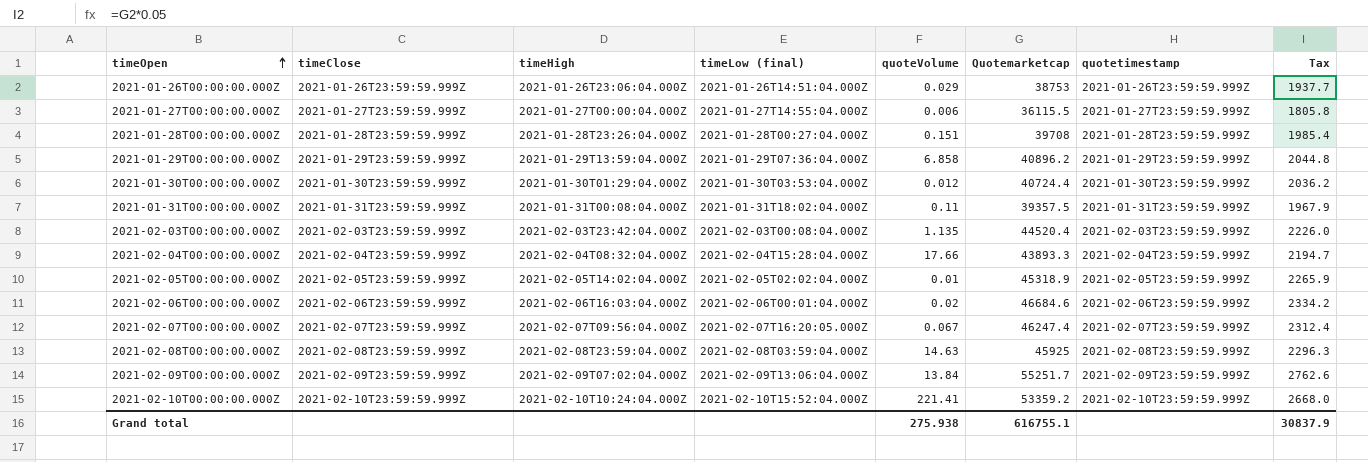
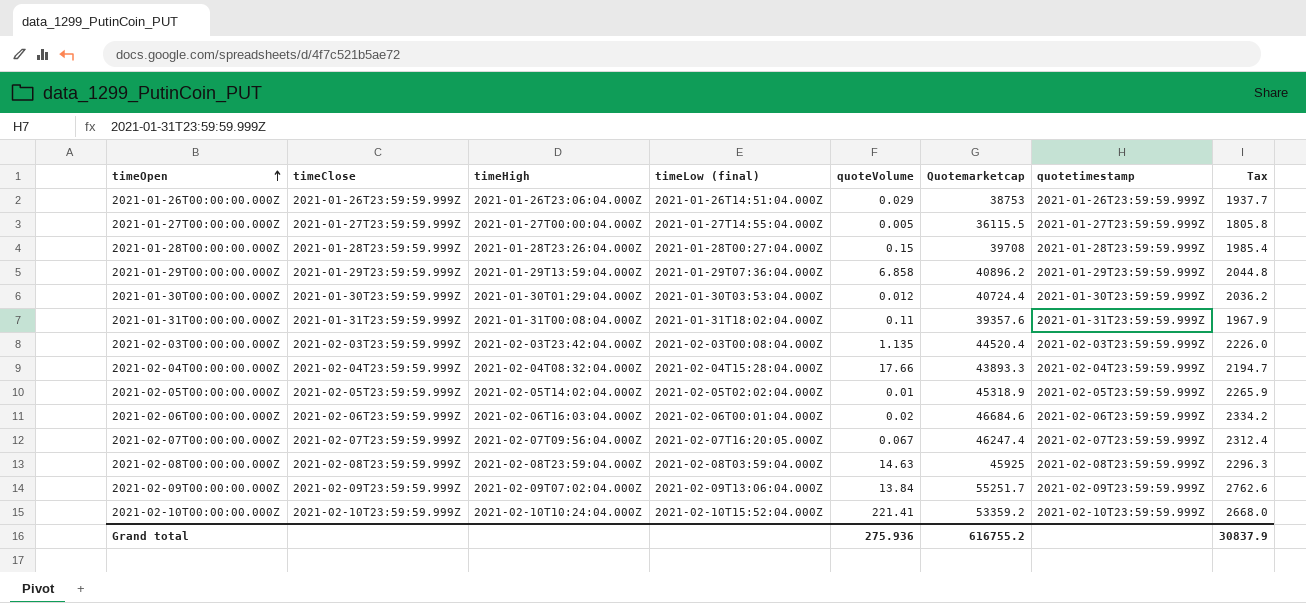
2021-01-27T00:00:00.000Z | quoteVolume: 0.006 -> 0.005
2021-01-28T00:00:00.000Z | quoteVolume: 0.151 -> 0.15
2021-01-31T00:00:00.000Z | Quotemarketcap: 39357.5 -> 39357.6
Grand total | quoteVolume: 275.938 -> 275.936
Grand total | Quotemarketcap: 616755.1 -> 616755.2

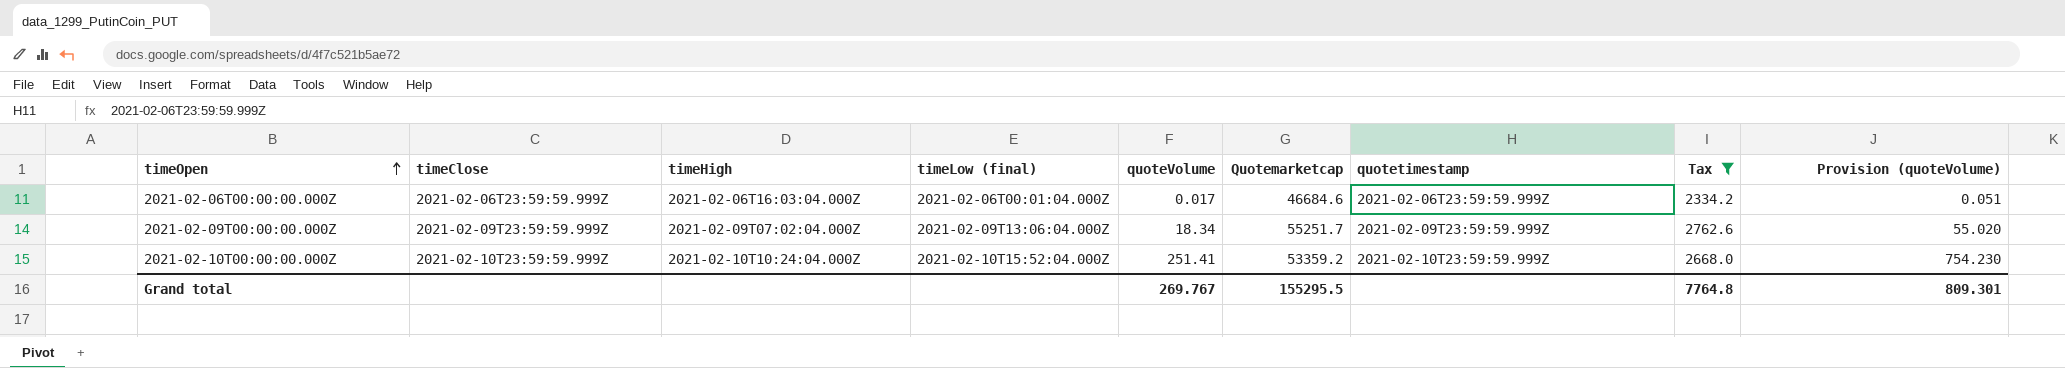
filter: none -> Tax >= 2334.2
column Provision (quoteVolume) | formula: none -> [quoteVolume] * 3
2021-02-06T00:00:00.000Z | quoteVolume: 0.02 -> 0.017
2021-02-09T00:00:00.000Z | quoteVolume: 13.84 -> 18.34
2021-02-10T00:00:00.000Z | quoteVolume: 221.41 -> 251.41
Grand total | quoteVolume: 275.936 -> 269.767
Grand total | Quotemarketcap: 616755.2 -> 155295.5
Grand total | Tax: 30837.9 -> 7764.8

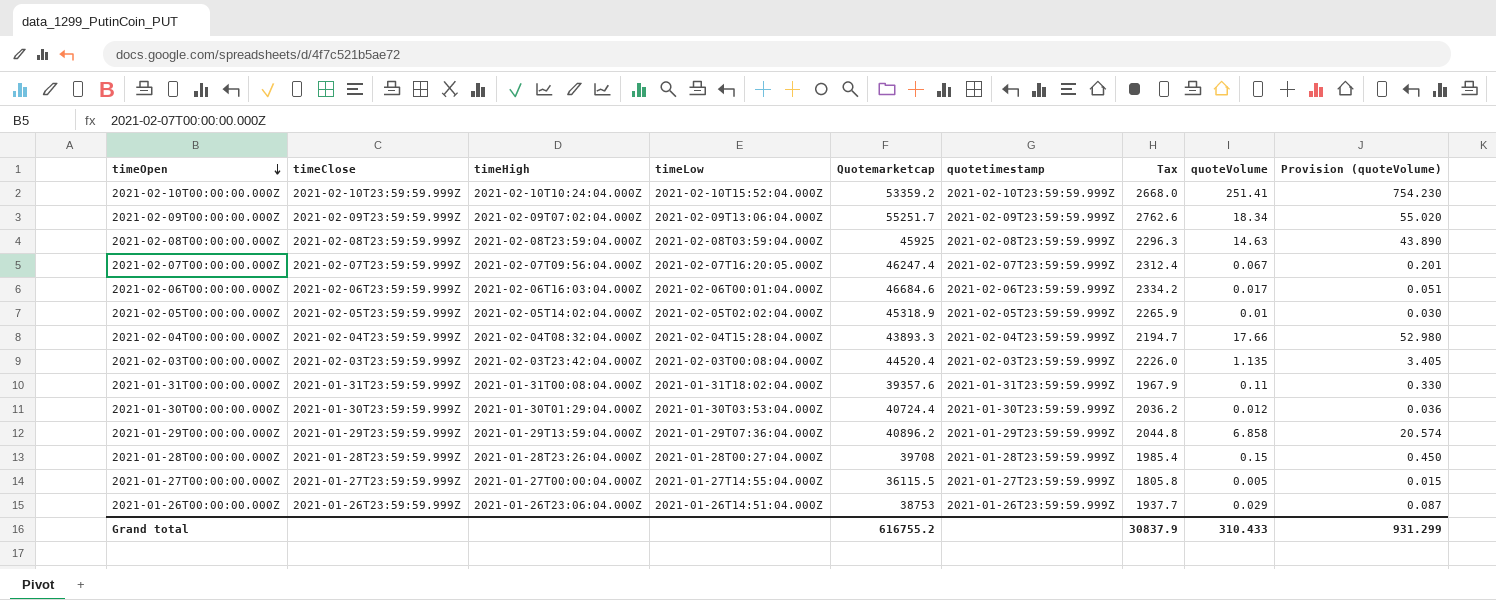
filter: Tax >= 2334.2 -> none
row order: timeOpen ascending -> timeOpen descending
column name: timeLow (final) -> timeLow
column quoteVolume | position: 5 -> 8
Grand total | Quotemarketcap: 155295.5 -> 616755.2
Grand total | Tax: 7764.8 -> 30837.9
Grand total | quoteVolume: 269.767 -> 310.433
Grand total | Provision (quoteVolume): 809.301 -> 931.299

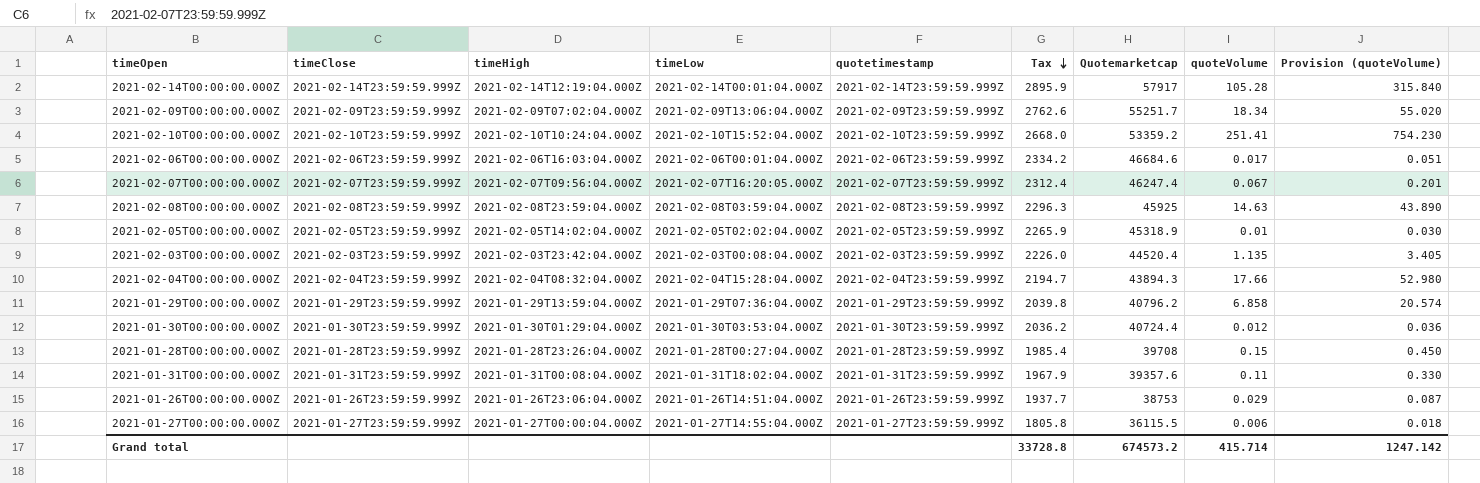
row order: timeOpen descending -> Tax descending
column Quotemarketcap | position: 5 -> 7
row 2021-02-14T00:00:00.000Z: none -> 2021-02-14T23:59:59.999Z | 2021-02-14T12:19:04.000Z | 2021-02-14T00:01:04.000Z | 2021-02-14T23:59:59.999Z | 2895.9 | 57917 | 105.28 | 315.840
2021-02-04T00:00:00.000Z | Quotemarketcap: 43893.3 -> 43894.3
2021-01-29T00:00:00.000Z | Tax: 2044.8 -> 2039.8
2021-01-29T00:00:00.000Z | Quotemarketcap: 40896.2 -> 40796.2
2021-01-27T00:00:00.000Z | quoteVolume: 0.005 -> 0.006
2021-01-27T00:00:00.000Z | Provision (quoteVolume): 0.015 -> 0.018
Grand total | Tax: 30837.9 -> 33728.8
Grand total | Quotemarketcap: 616755.2 -> 674573.2
Grand total | quoteVolume: 310.433 -> 415.714
Grand total | Provision (quoteVolume): 931.299 -> 1247.142

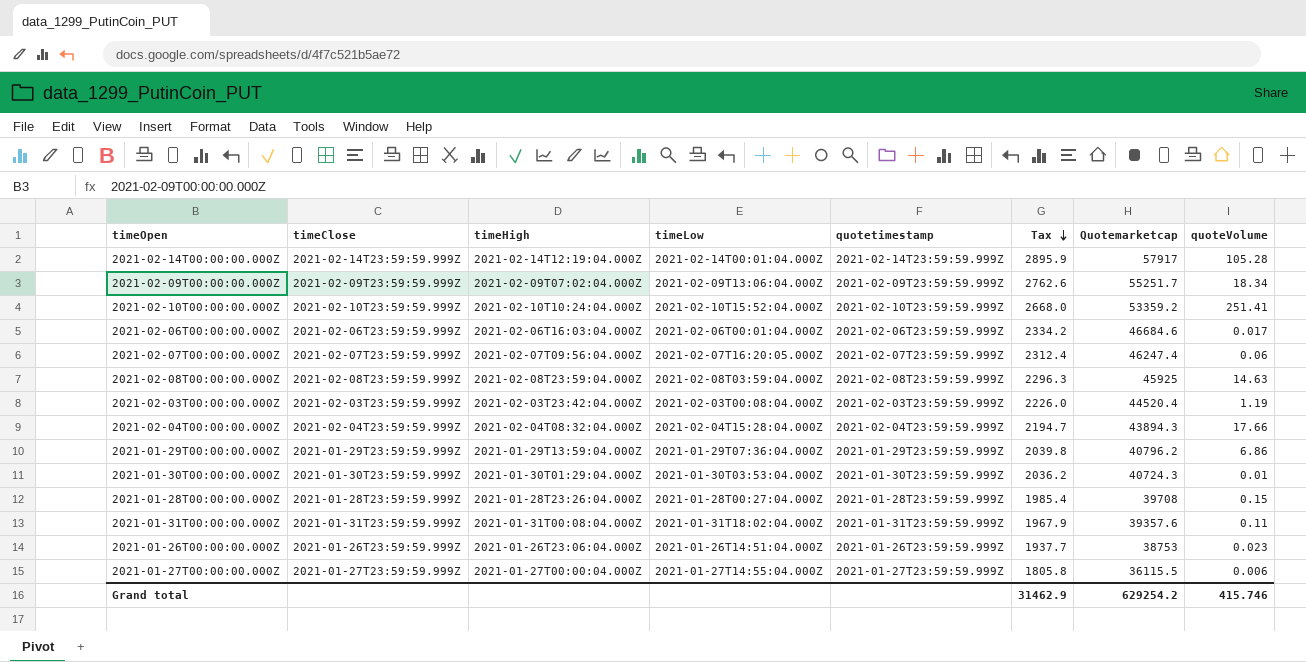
column Provision (quoteVolume) | formula: [quoteVolume] * 3 -> none
row 2021-02-05T00:00:00.000Z: 2021-02-05T23:59:59.999Z | 2021-02-05T14:02:04.000Z | 2021-02-05T02:02:04.000Z | 2021-02-05T23:59:59.999Z | 2265.9 | 45318.9 | 0.01 | 0.030 -> none
2021-02-07T00:00:00.000Z | quoteVolume: 0.067 -> 0.06
2021-02-03T00:00:00.000Z | quoteVolume: 1.135 -> 1.19
2021-01-29T00:00:00.000Z | quoteVolume: 6.858 -> 6.86
2021-01-30T00:00:00.000Z | Quotemarketcap: 40724.4 -> 40724.3
2021-01-30T00:00:00.000Z | quoteVolume: 0.012 -> 0.01
2021-01-26T00:00:00.000Z | quoteVolume: 0.029 -> 0.023
Grand total | Tax: 33728.8 -> 31462.9
Grand total | Quotemarketcap: 674573.2 -> 629254.2
Grand total | quoteVolume: 415.714 -> 415.746

